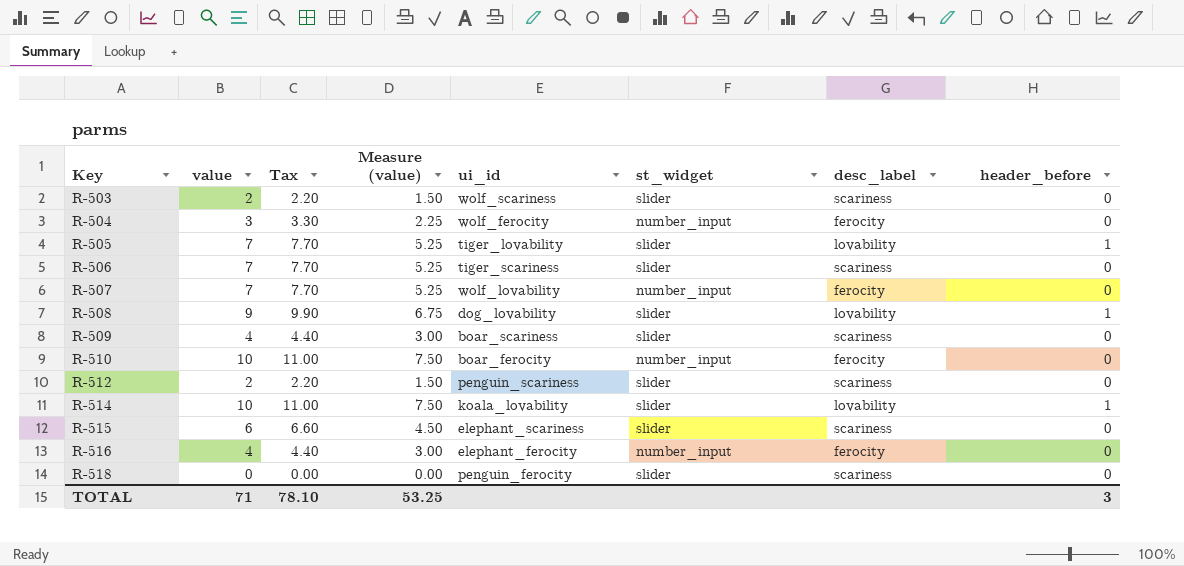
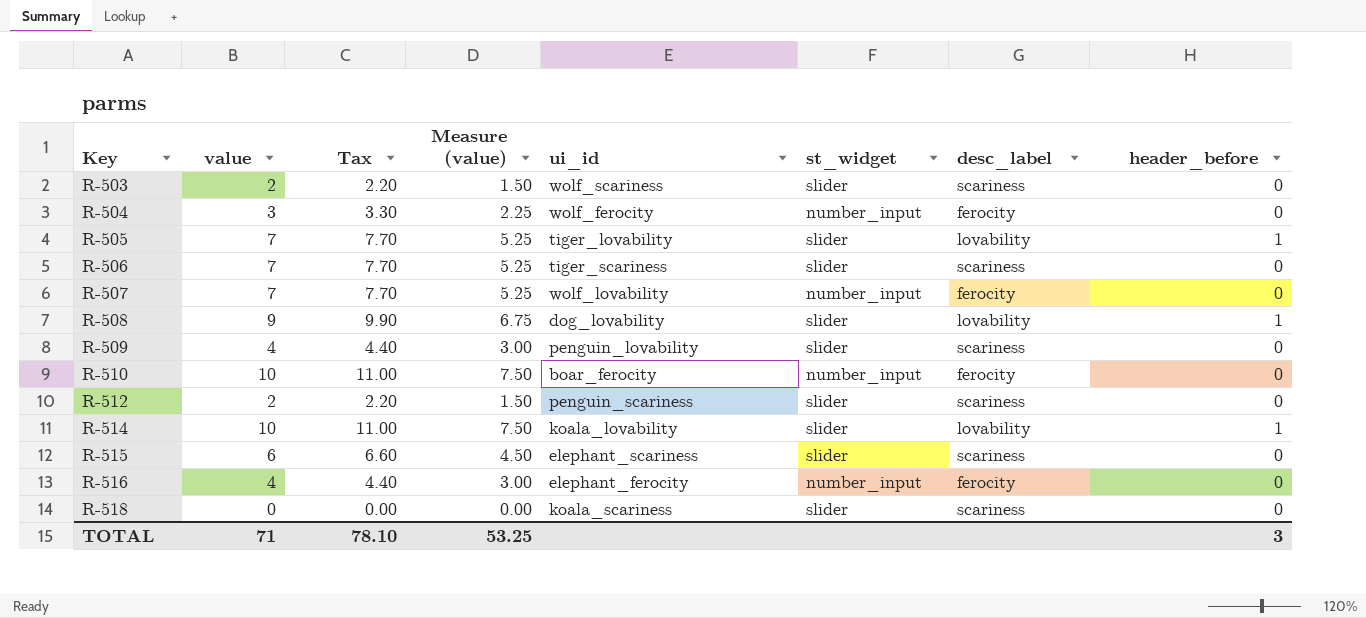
R-509 | ui_id: boar_scariness -> penguin_lovability
R-518 | ui_id: penguin_ferocity -> koala_scariness

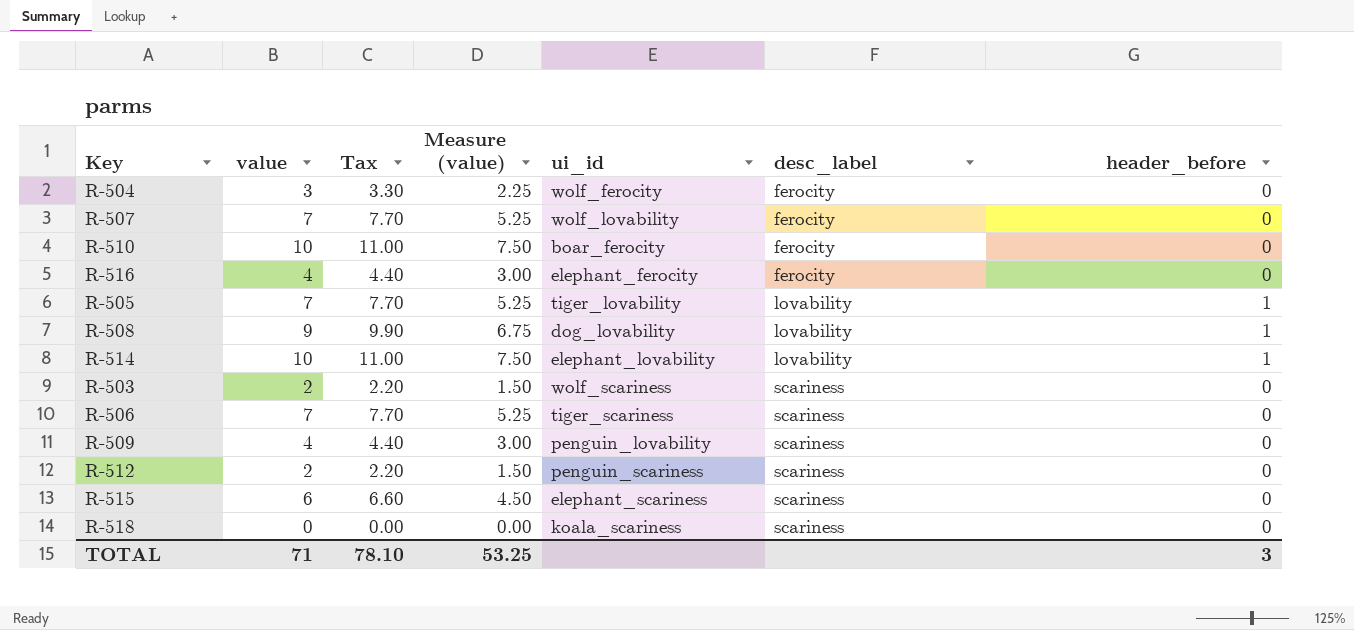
row order: Key ascending -> desc_label ascending
column st_widget | position: 6 -> none
R-514 | ui_id: koala_lovability -> elephant_lovability

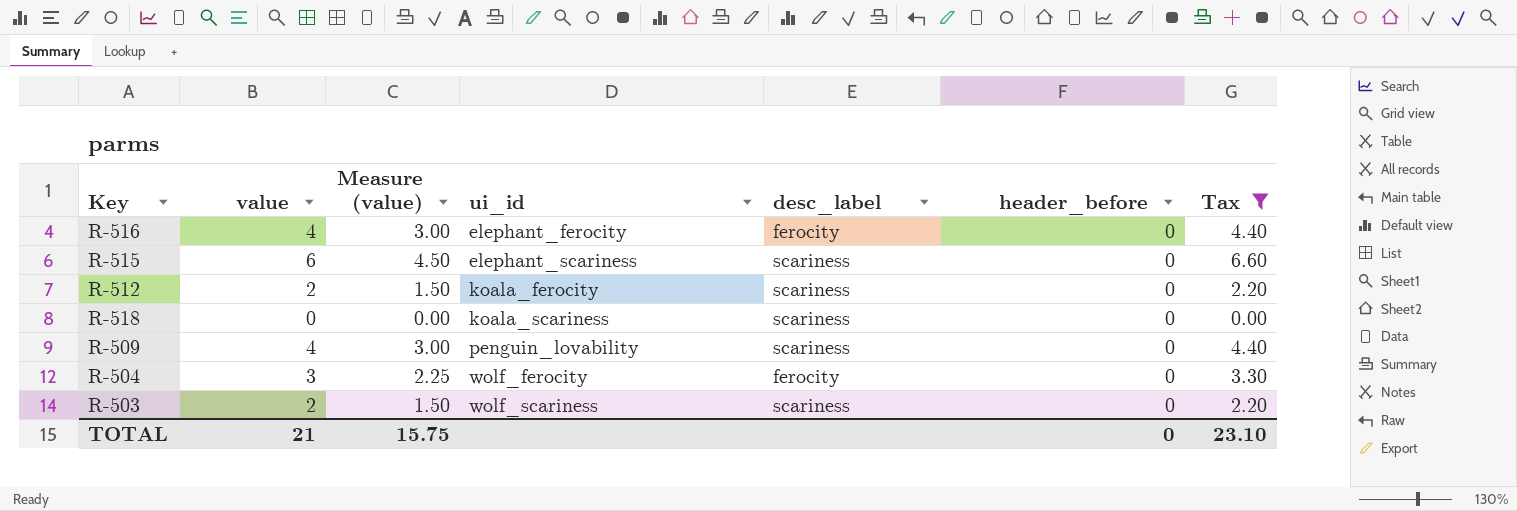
filter: none -> Tax <= 6.60
row order: desc_label ascending -> ui_id ascending
column Tax | position: 3 -> 7
R-512 | ui_id: penguin_scariness -> koala_ferocity
TOTAL | value: 71 -> 21
TOTAL | Measure (value): 53.25 -> 15.75
TOTAL | header_before: 3 -> 0
TOTAL | Tax: 78.10 -> 23.10

